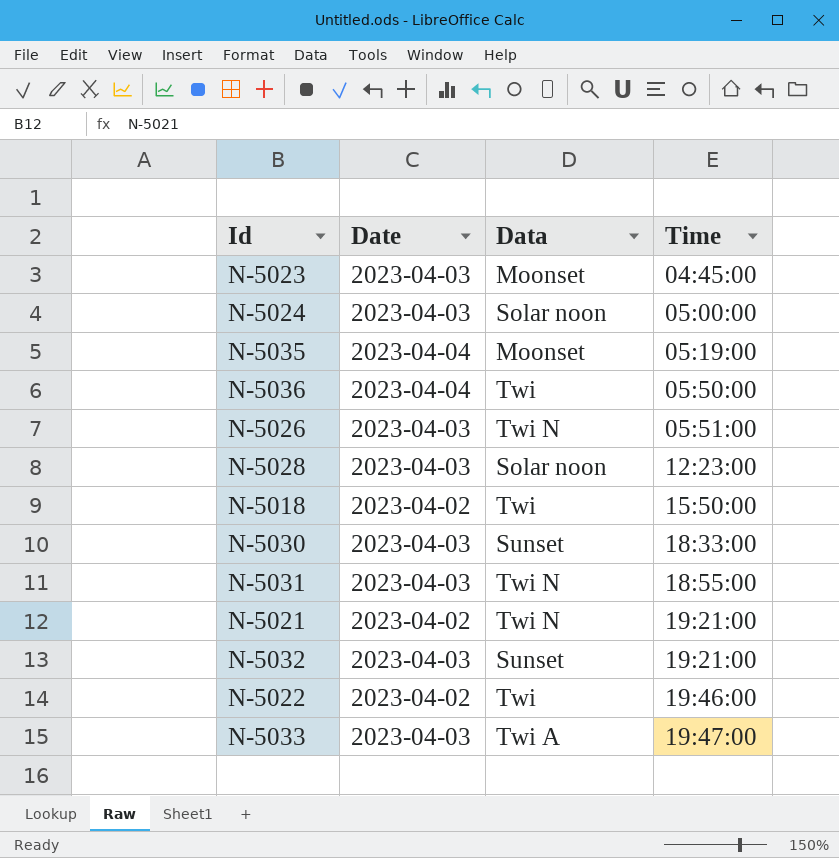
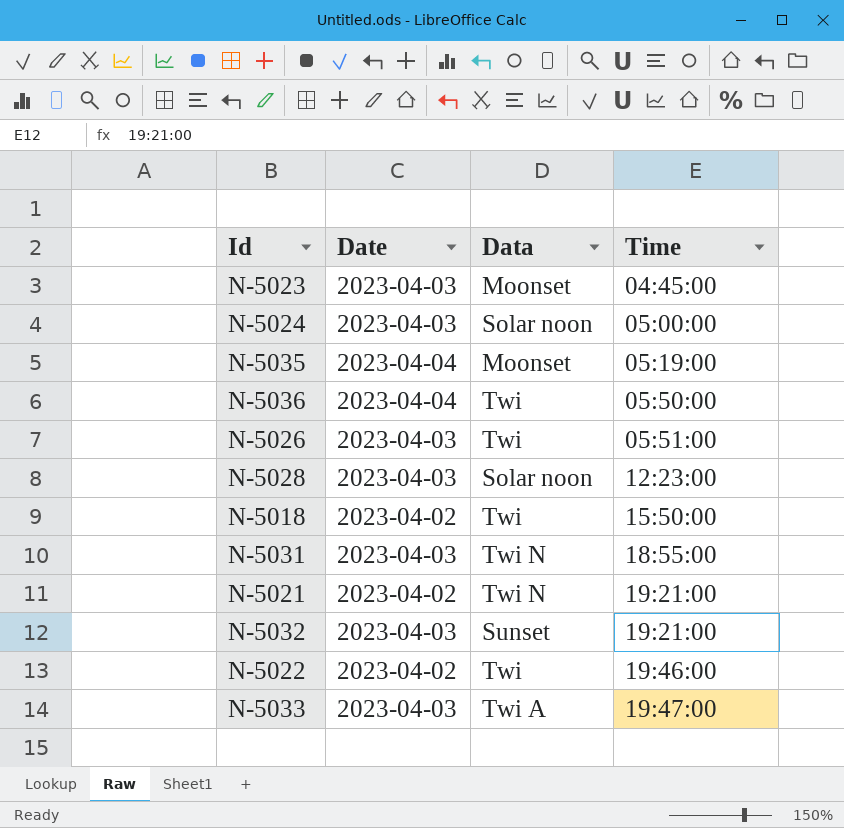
row N-5030: 2023-04-03 | Sunset | 18:33:00 -> none
N-5026 | Data: Twi N -> Twi

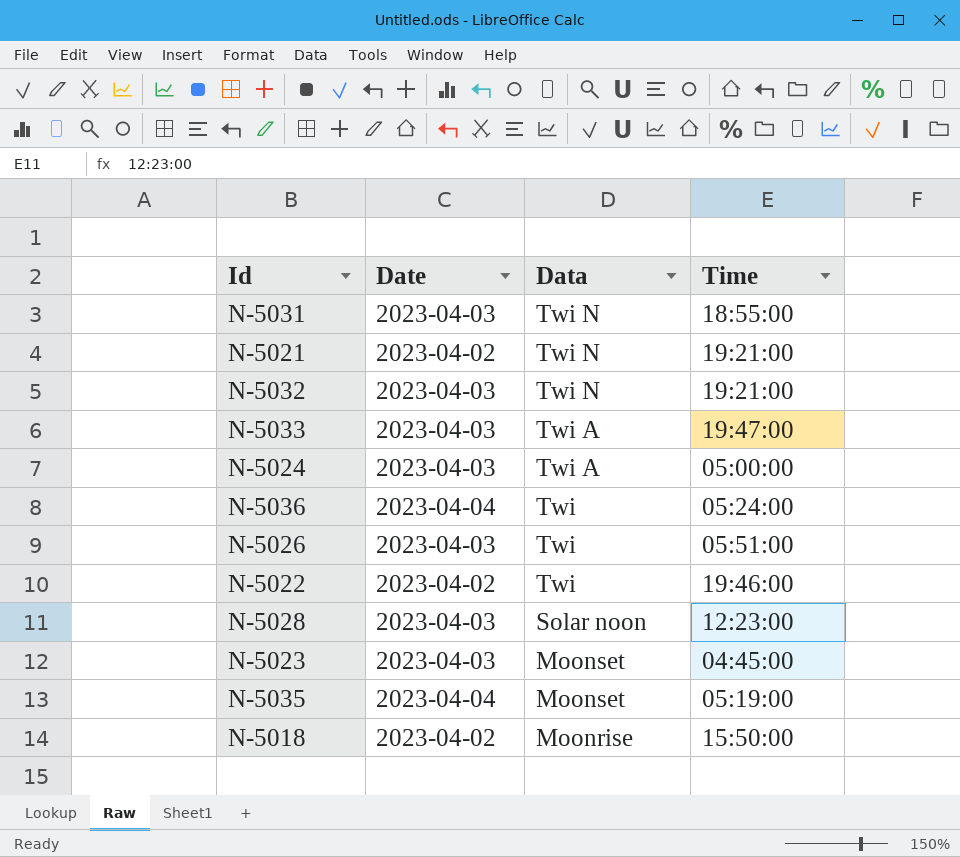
row order: Time ascending -> Data descending
N-5032 | Data: Sunset -> Twi N
N-5024 | Data: Solar noon -> Twi A
N-5036 | Time: 05:50:00 -> 05:24:00
N-5018 | Data: Twi -> Moonrise

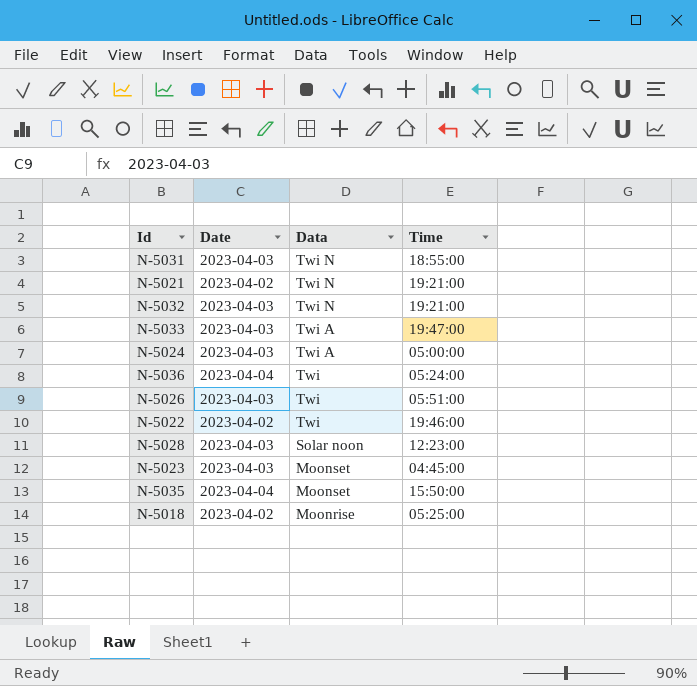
N-5035 | Time: 05:19:00 -> 15:50:00
N-5018 | Time: 15:50:00 -> 05:25:00

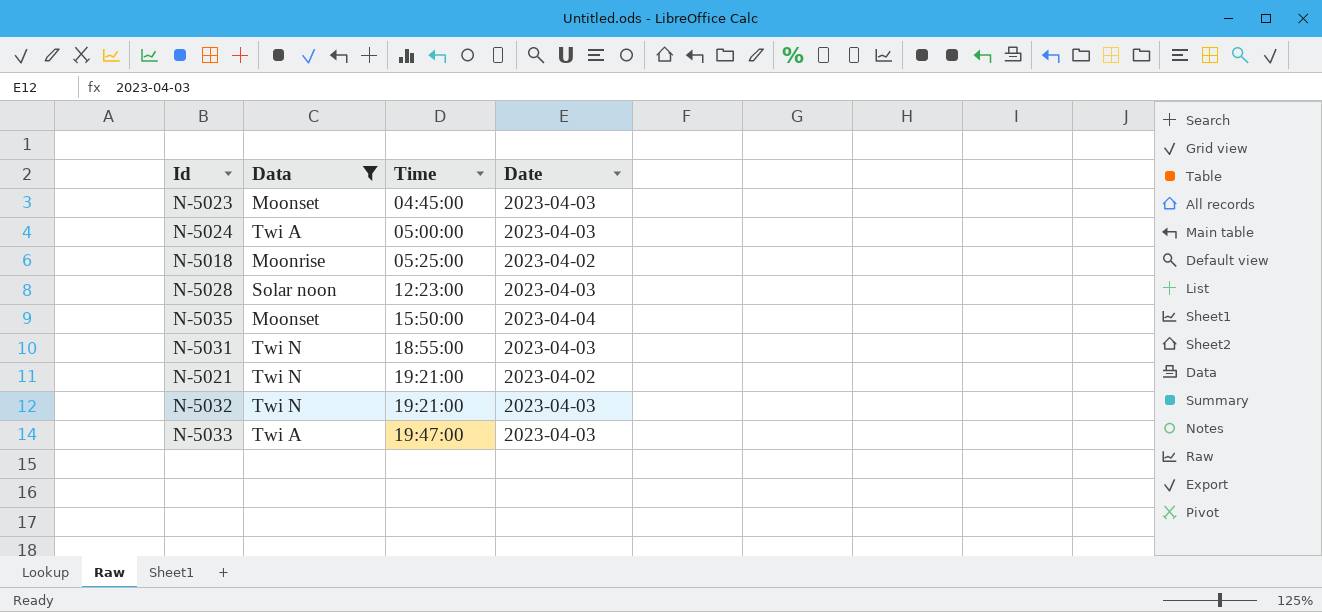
filter: none -> Data != Twi
row order: Data descending -> Time ascending
column Date | position: 2 -> 4

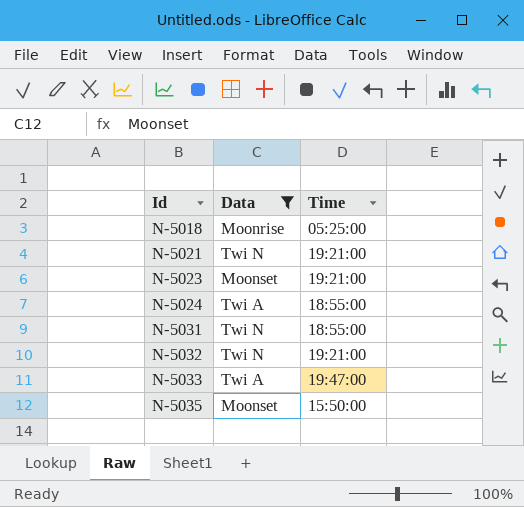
row order: Time ascending -> Id ascending
column Date | position: 4 -> none
row N-5028: Solar noon | 12:23:00 | 2023-04-03 -> none
N-5023 | Time: 04:45:00 -> 19:21:00
N-5024 | Time: 05:00:00 -> 18:55:00

